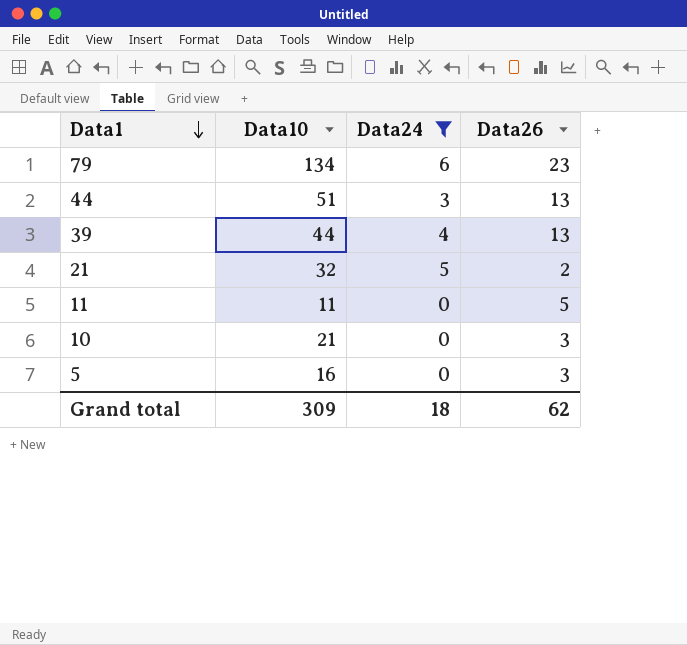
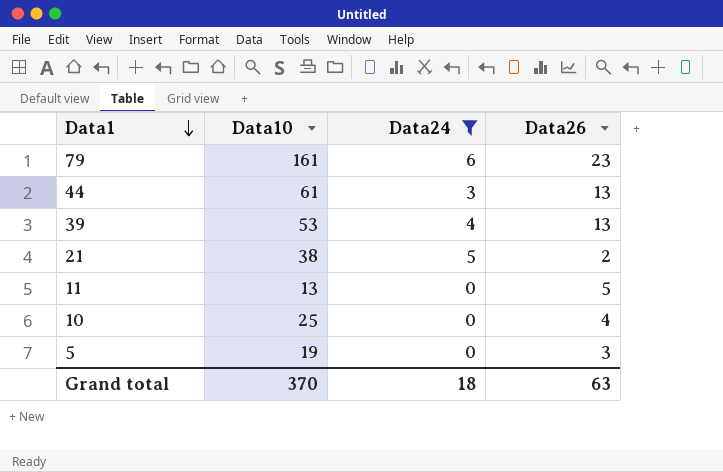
79 | Data10: 134 -> 161
44 | Data10: 51 -> 61
39 | Data10: 44 -> 53
21 | Data10: 32 -> 38
11 | Data10: 11 -> 13
10 | Data10: 21 -> 25
10 | Data26: 3 -> 4
5 | Data10: 16 -> 19
Grand total | Data10: 309 -> 370
Grand total | Data26: 62 -> 63

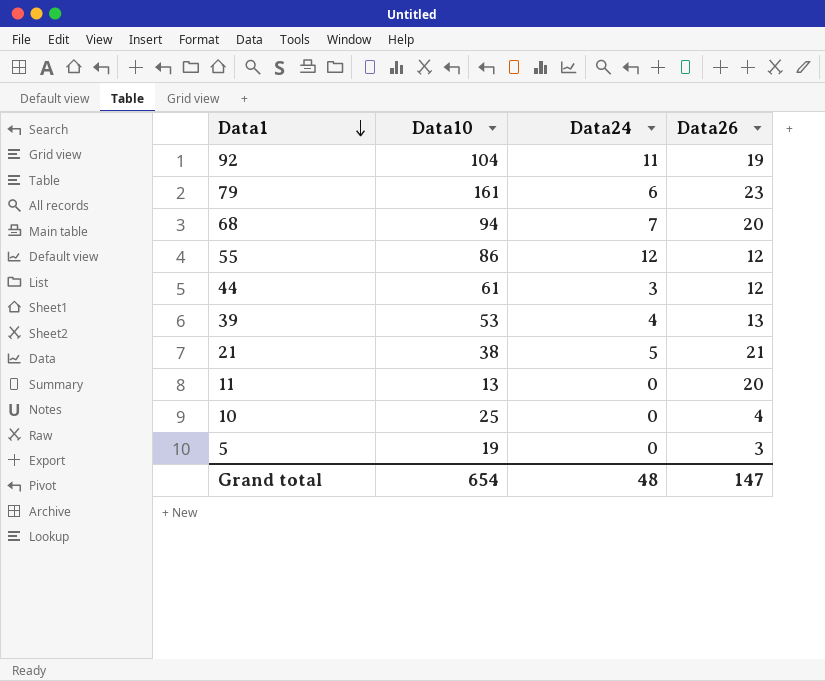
filter: Data24 <= 6 -> none
44 | Data26: 13 -> 12
21 | Data26: 2 -> 21
11 | Data26: 5 -> 20
Grand total | Data10: 370 -> 654
Grand total | Data24: 18 -> 48
Grand total | Data26: 63 -> 147

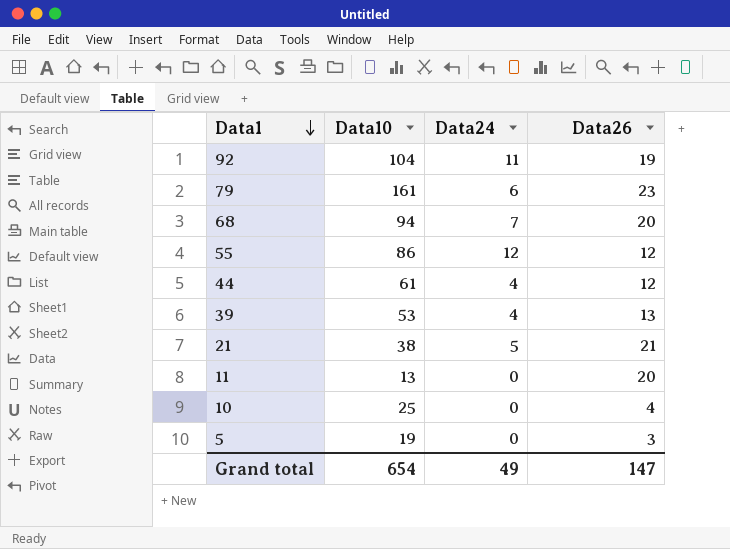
44 | Data24: 3 -> 4
Grand total | Data24: 48 -> 49

